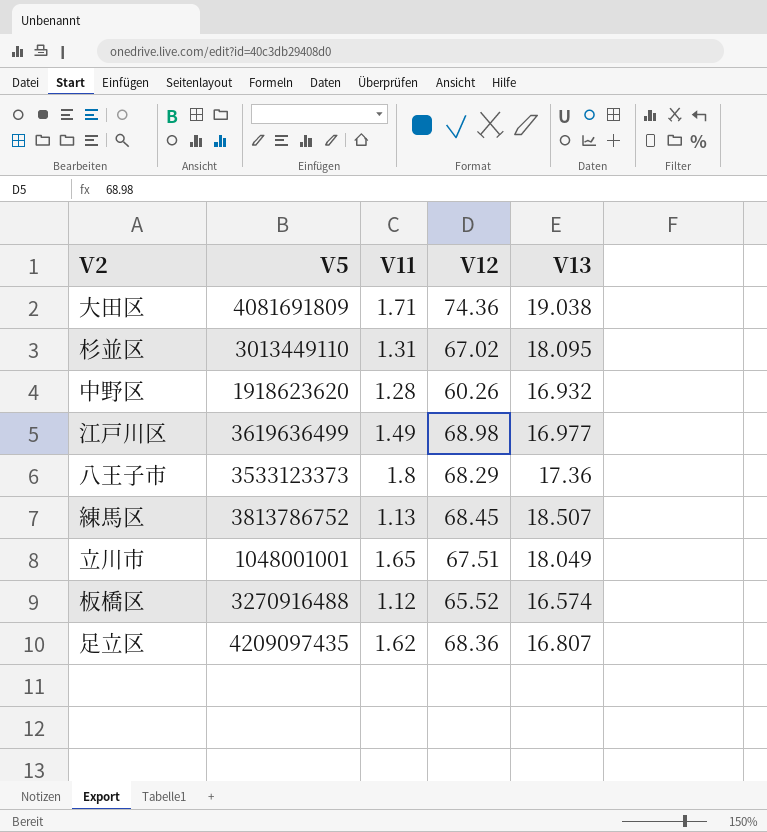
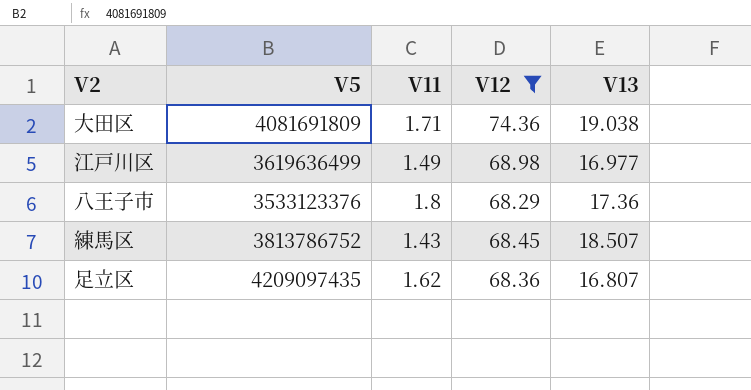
filter: none -> V12 >= 68.29
八王子市 | V5: 3533123373 -> 3533123376
練馬区 | V11: 1.13 -> 1.43

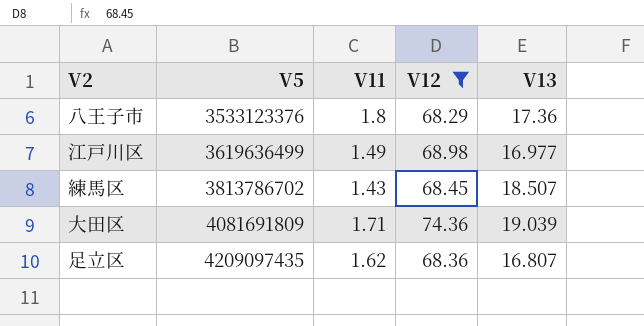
row order: none -> V5 ascending
練馬区 | V5: 3813786752 -> 3813786702
大田区 | V13: 19.038 -> 19.039

